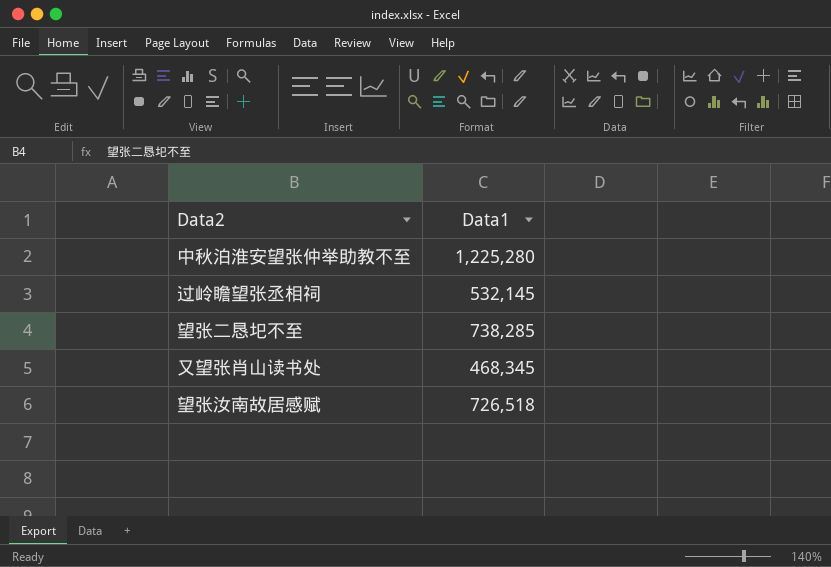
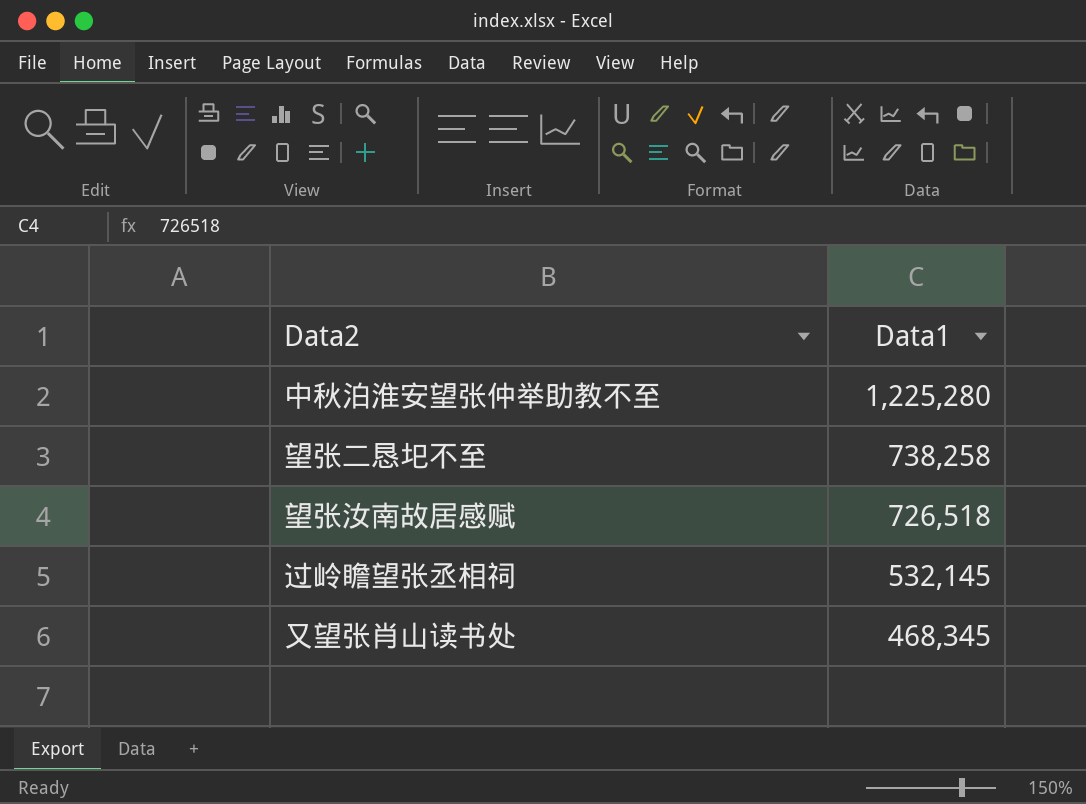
row order: none -> Data1 descending
望张二恳圯不至 | Data1: 738,285 -> 738,258

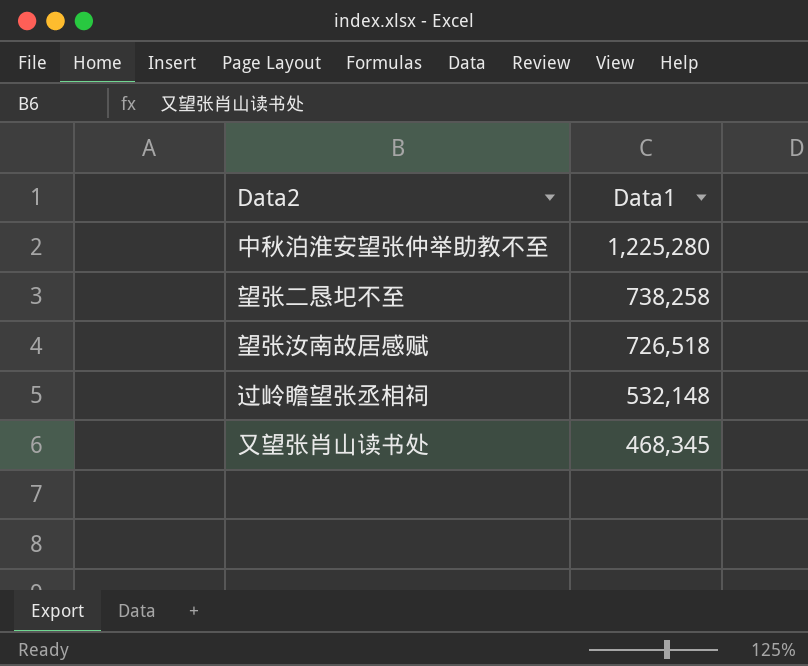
过岭瞻望张丞相祠 | Data1: 532,145 -> 532,148

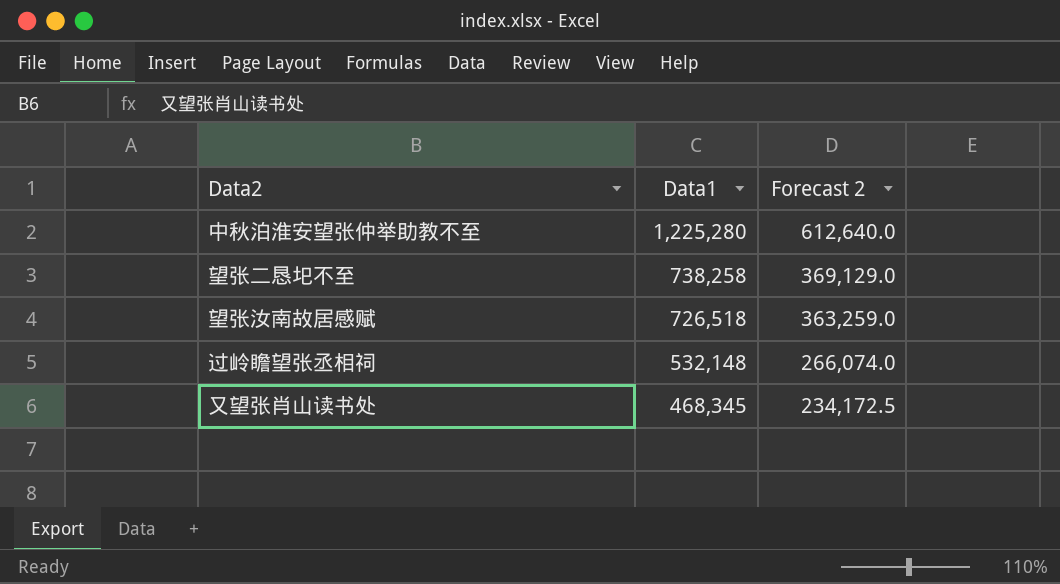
column Forecast 2 | formula: none -> [Data1] * 0.5

